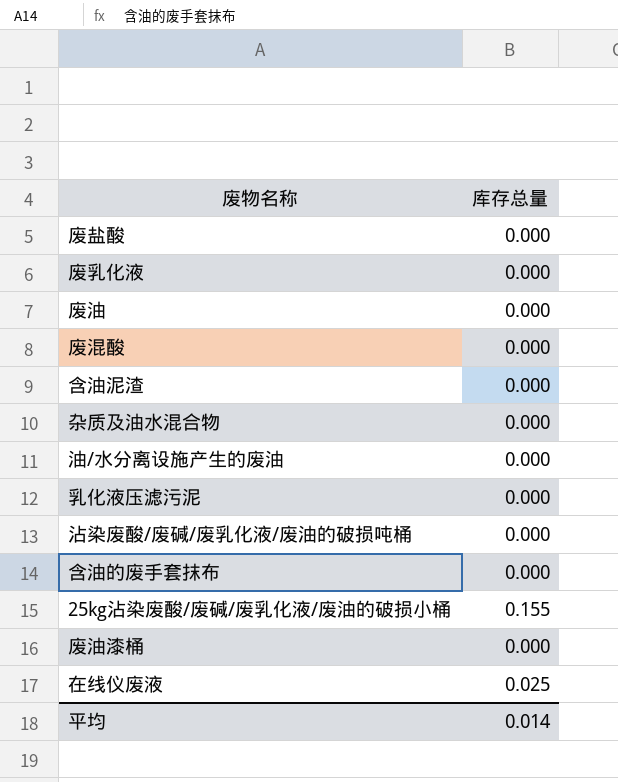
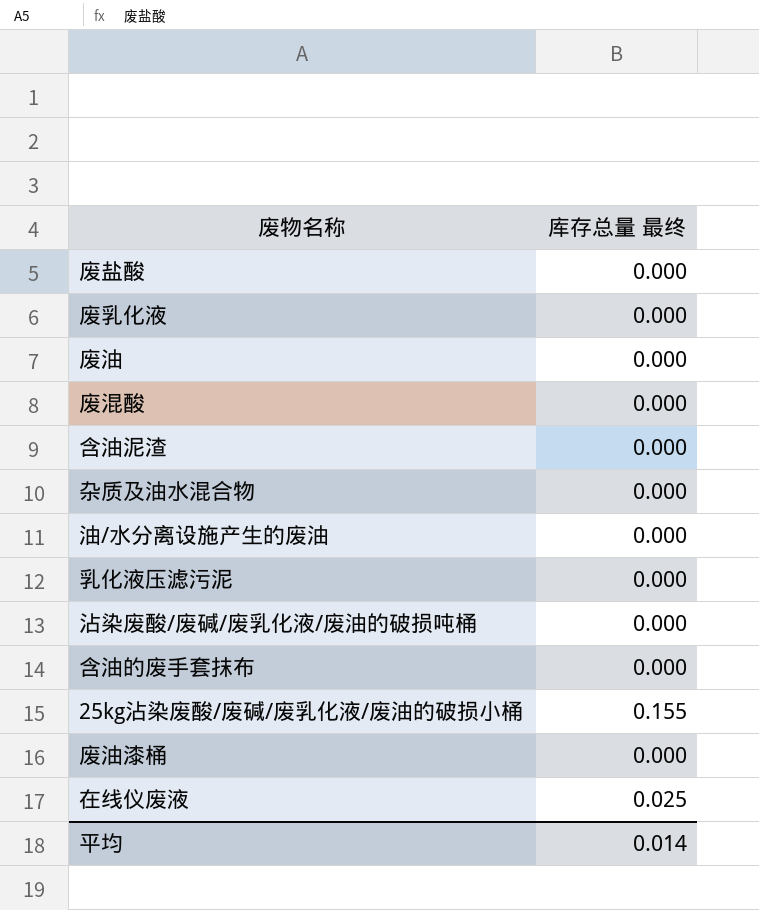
column name: 库存总量 -> 库存总量 最终

